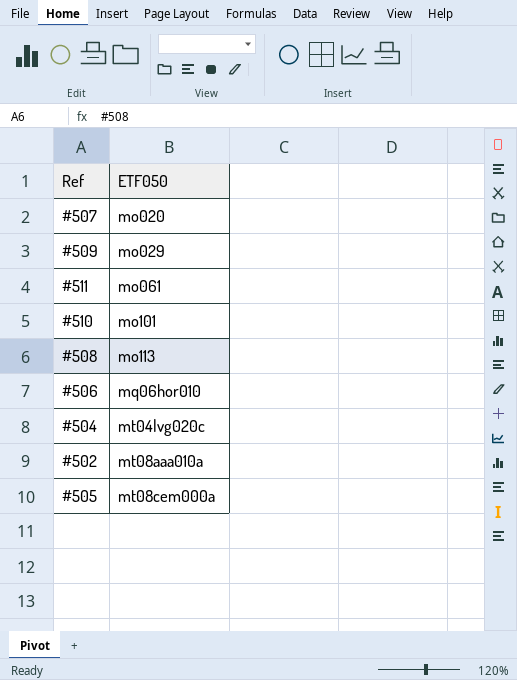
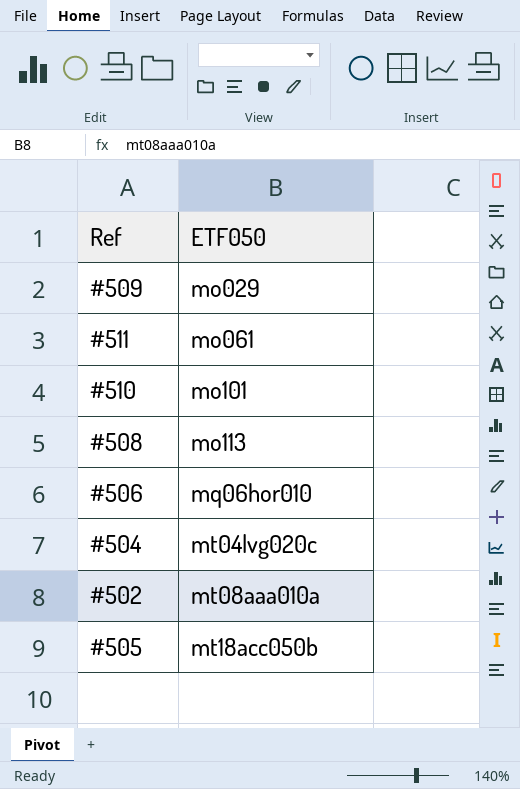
row #507: mo020 -> none
#505 | ETF050: mt08cem000a -> mt18acc050b

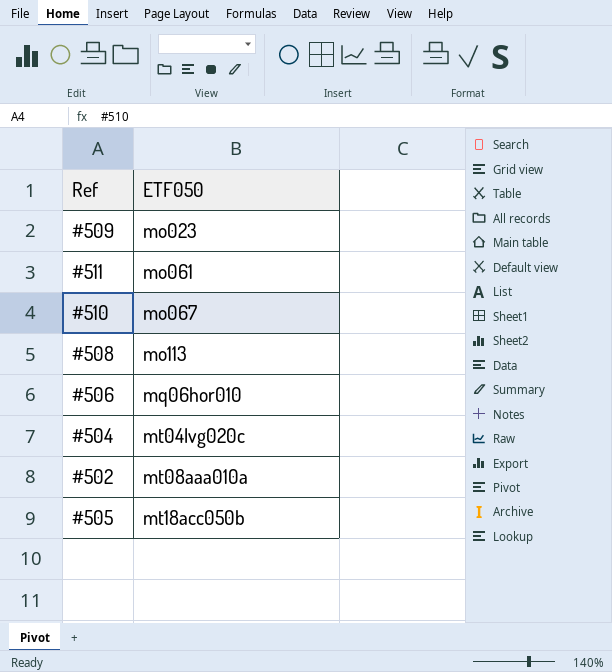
#509 | ETF050: mo029 -> mo023
#510 | ETF050: mo101 -> mo067

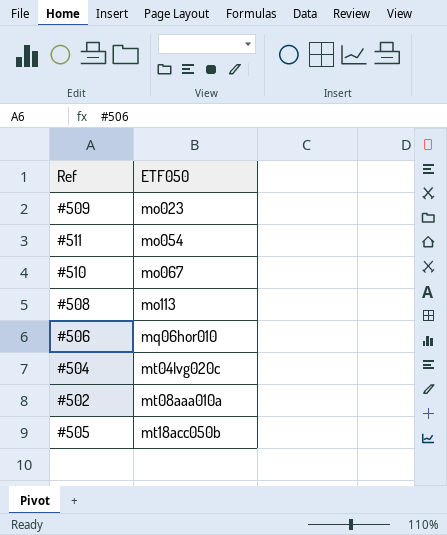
#511 | ETF050: mo061 -> mo054

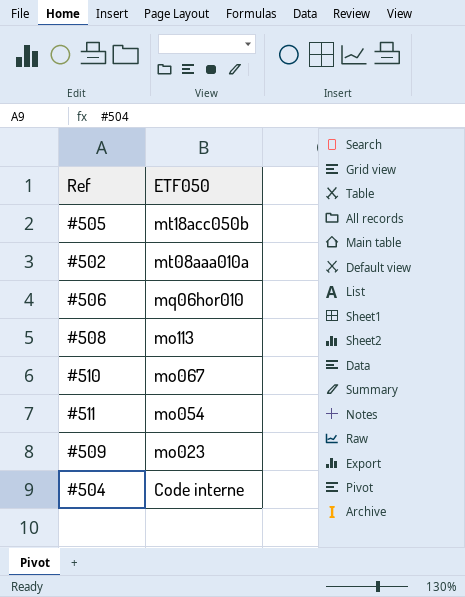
row order: ETF050 ascending -> ETF050 descending
#504 | ETF050: mt04lvg020c -> Code interne

